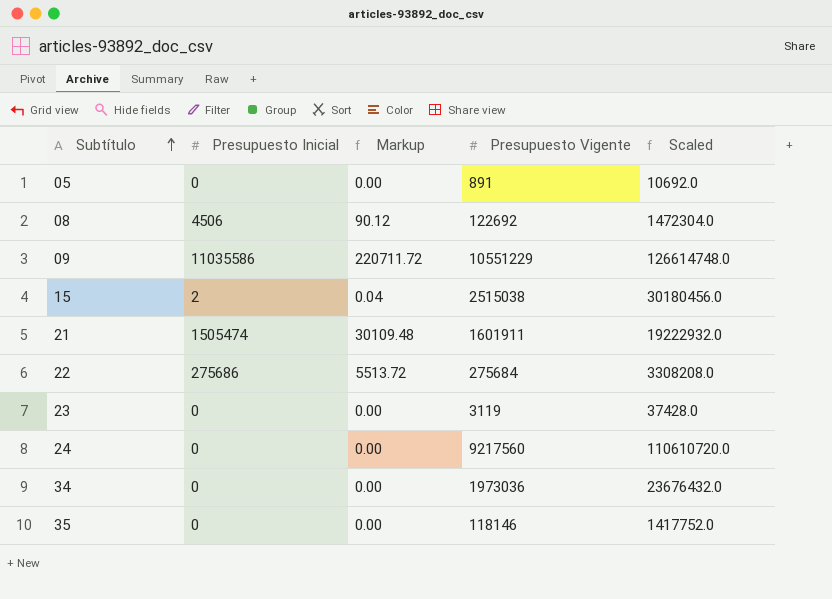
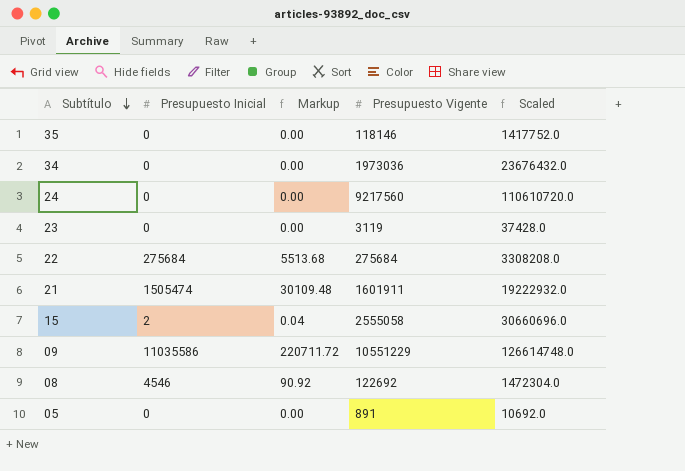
row order: Subtítulo ascending -> Subtítulo descending
22 | Presupuesto Inicial: 275686 -> 275684
22 | Markup: 5513.72 -> 5513.68
15 | Presupuesto Vigente: 2515038 -> 2555058
15 | Scaled: 30180456.0 -> 30660696.0
08 | Presupuesto Inicial: 4506 -> 4546
08 | Markup: 90.12 -> 90.92

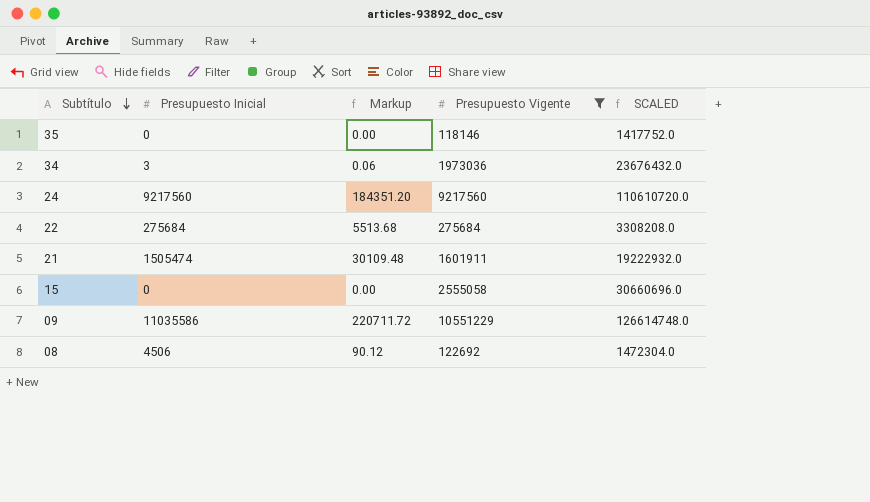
filter: none -> Presupuesto Vigente >= 118146
column name: Scaled -> SCALED
34 | Presupuesto Inicial: 0 -> 3
34 | Markup: 0.00 -> 0.06
24 | Presupuesto Inicial: 0 -> 9217560
24 | Markup: 0.00 -> 184351.20
15 | Presupuesto Inicial: 2 -> 0
15 | Markup: 0.04 -> 0.00
08 | Presupuesto Inicial: 4546 -> 4506
08 | Markup: 90.92 -> 90.12

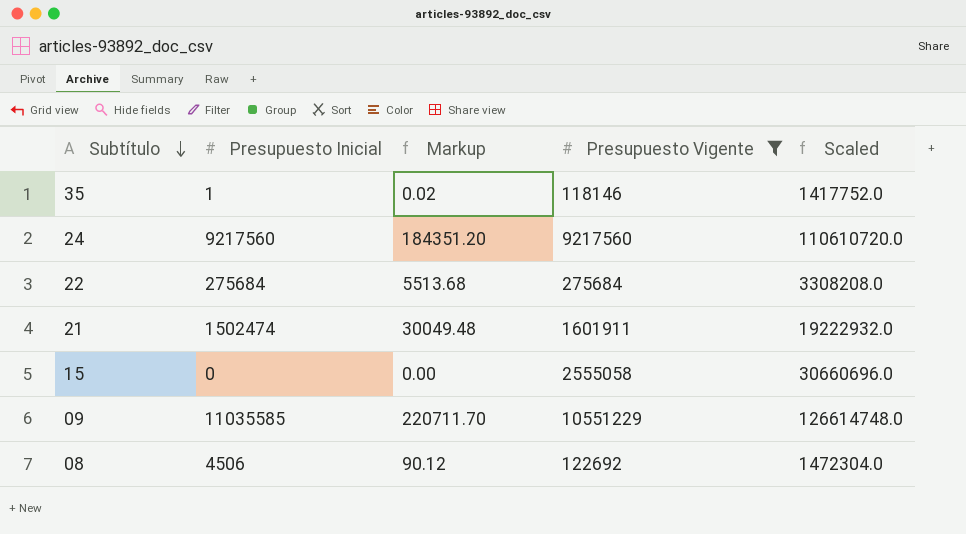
column name: SCALED -> Scaled
row 34: 3 | 0.06 | 1973036 | 23676432.0 -> none
35 | Presupuesto Inicial: 0 -> 1
35 | Markup: 0.00 -> 0.02
21 | Presupuesto Inicial: 1505474 -> 1502474
21 | Markup: 30109.48 -> 30049.48
09 | Presupuesto Inicial: 11035586 -> 11035585
09 | Markup: 220711.72 -> 220711.70

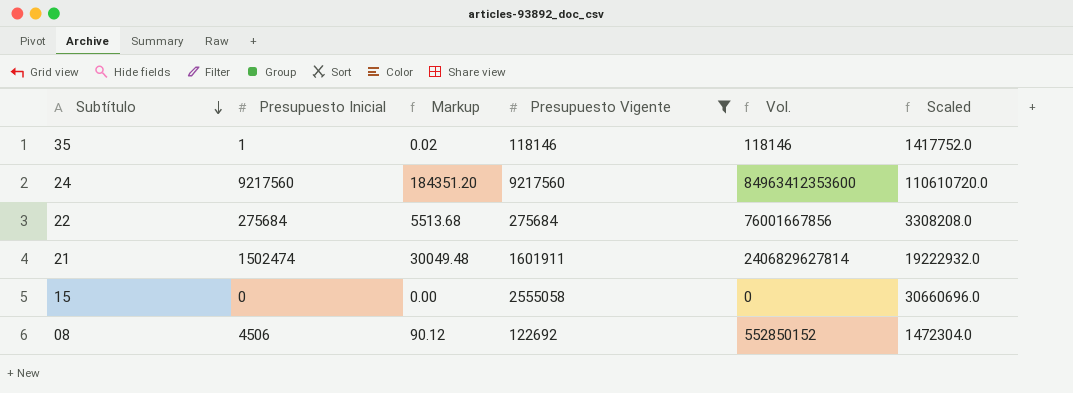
column Vol. | formula: none -> [Presupuesto Inicial] * [Presupuesto Vigente]
row 09: 11035585 | 220711.70 | 10551229 | 126614748.0 -> none

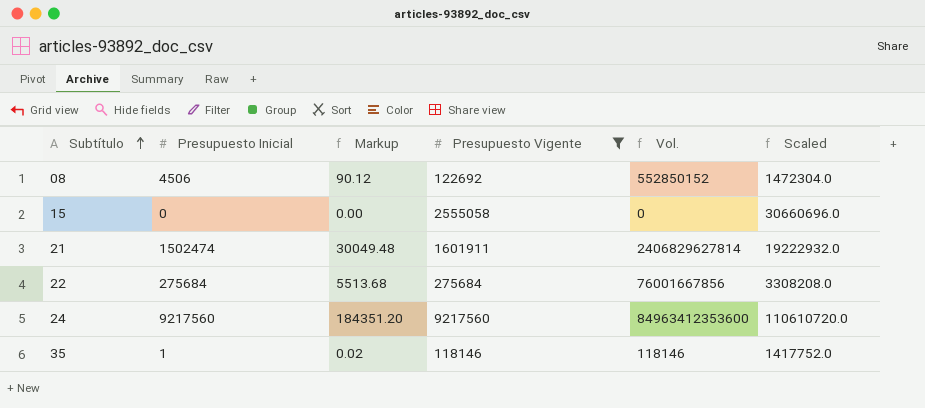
row order: Subtítulo descending -> Subtítulo ascending

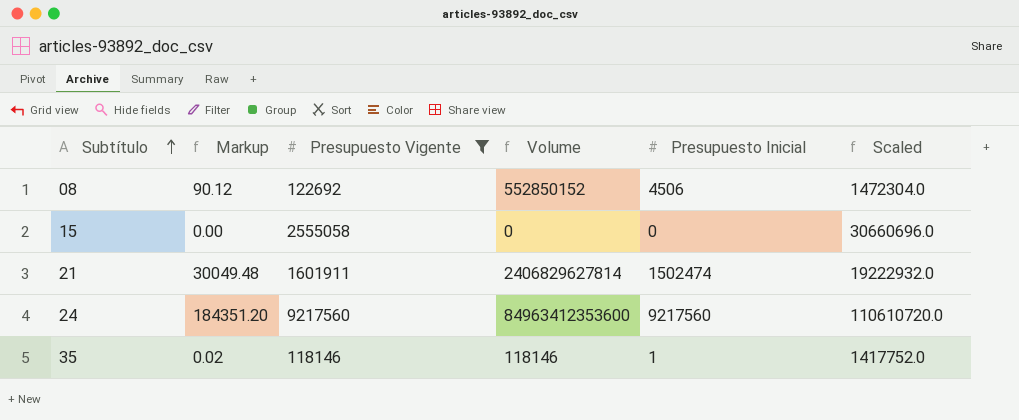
column name: Vol. -> Volume
column Presupuesto Inicial | position: 2 -> 5
row 22: 275684 | 5513.68 | 275684 | 76001667856 | 3308208.0 -> none

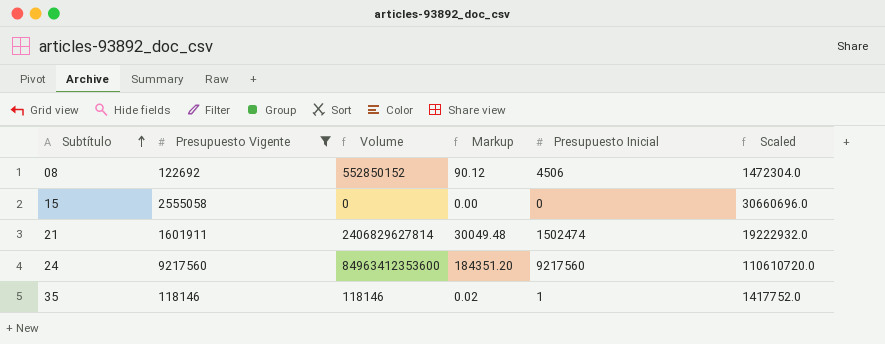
column Markup | position: 2 -> 4

